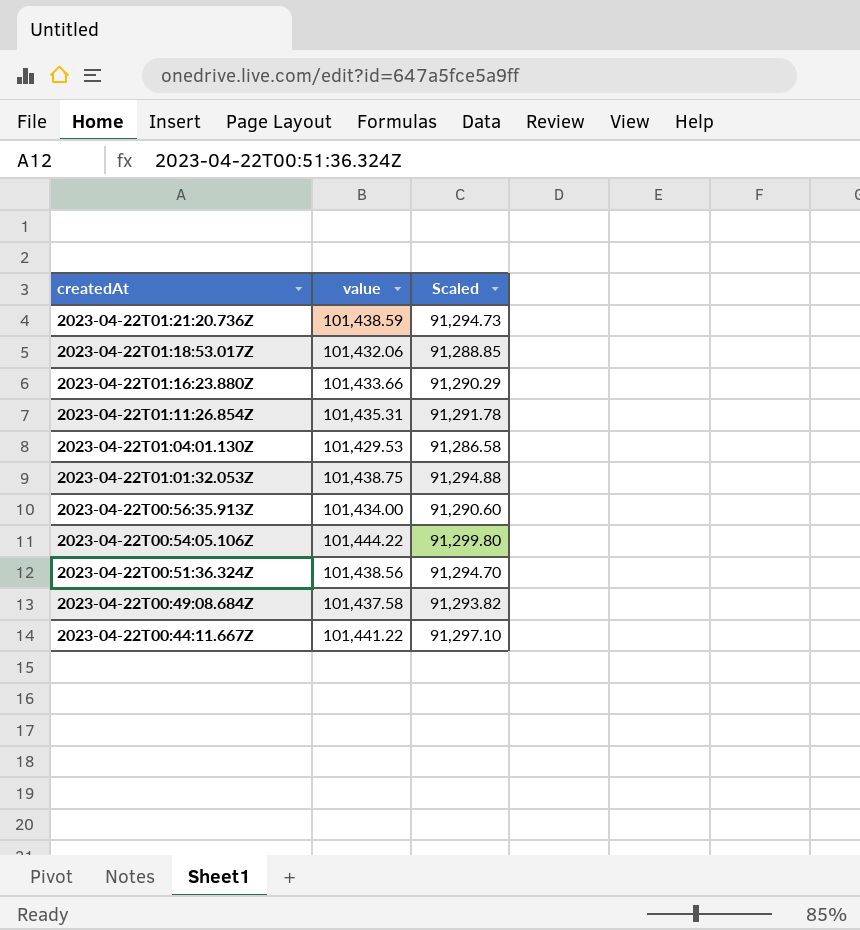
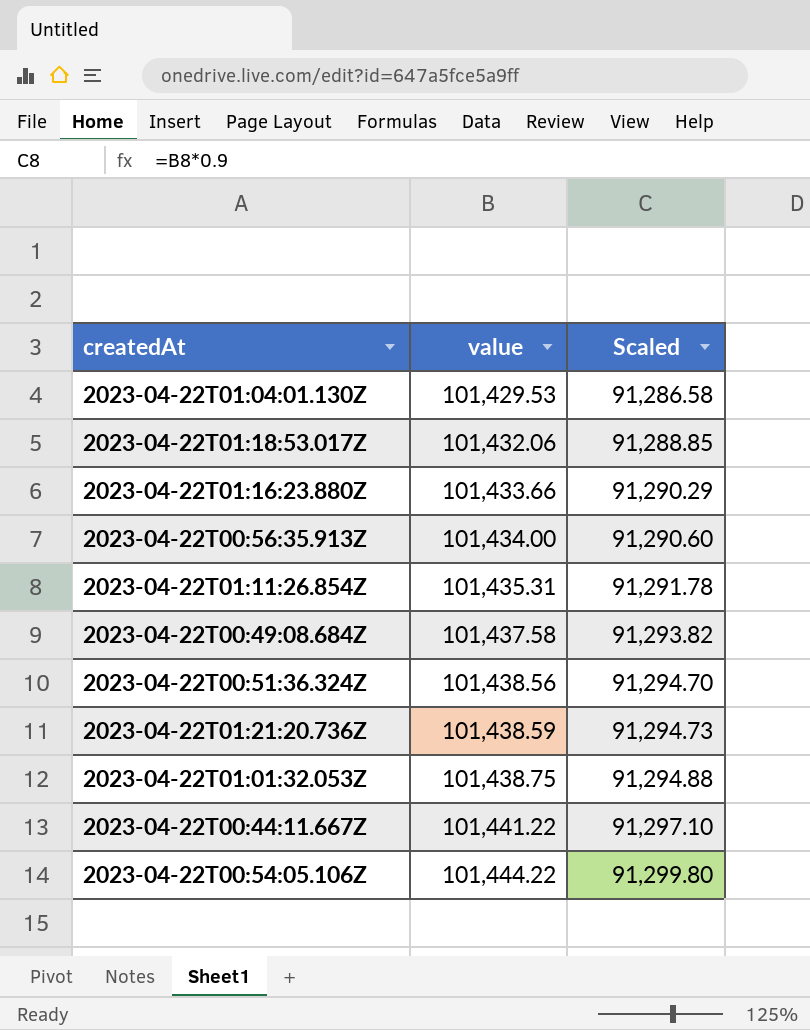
row order: createdAt descending -> value ascending

